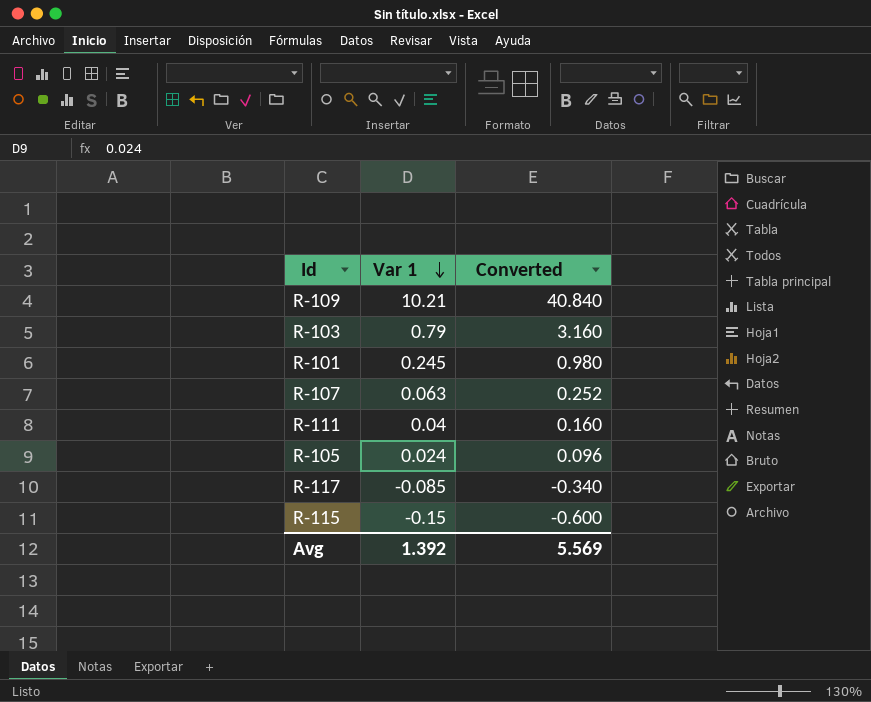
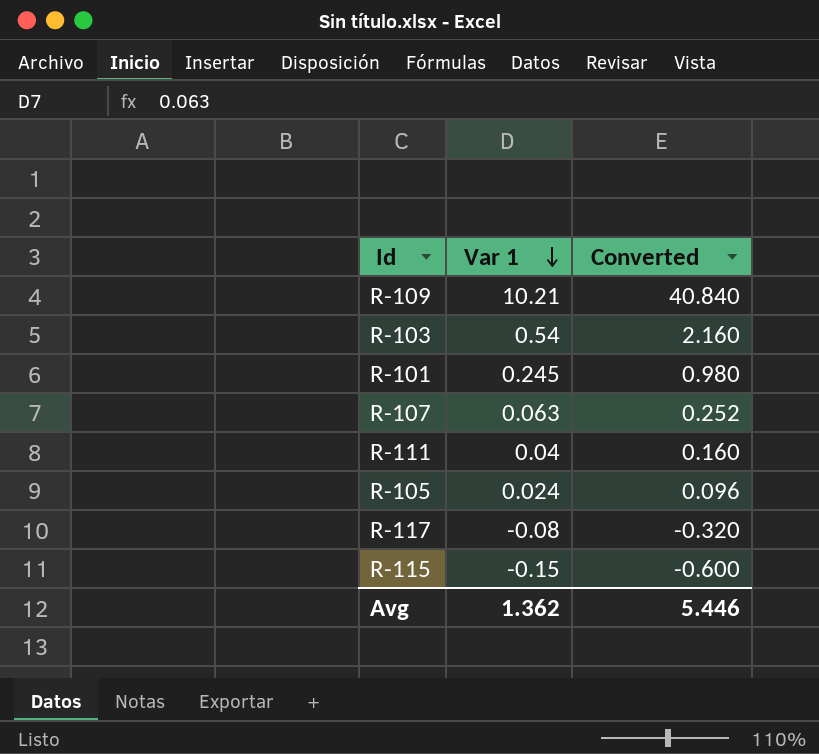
R-103 | Var 1: 0.79 -> 0.54
R-103 | Converted: 3.160 -> 2.160
R-117 | Var 1: -0.085 -> -0.08
R-117 | Converted: -0.340 -> -0.320
Avg | Var 1: 1.392 -> 1.362
Avg | Converted: 5.569 -> 5.446

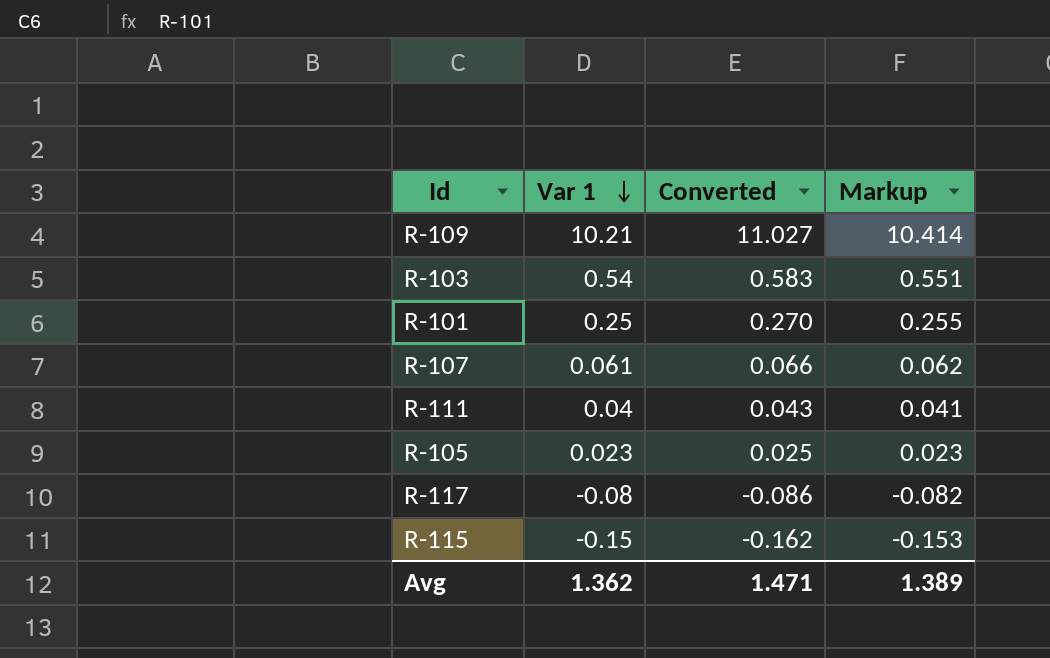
column Converted | formula: [Var 1] * 4 -> [Var 1] * 1.08
column Markup | formula: none -> [Var 1] * 1.02
R-101 | Var 1: 0.245 -> 0.25
R-107 | Var 1: 0.063 -> 0.061
R-105 | Var 1: 0.024 -> 0.023
Avg | Converted: 5.446 -> 1.471

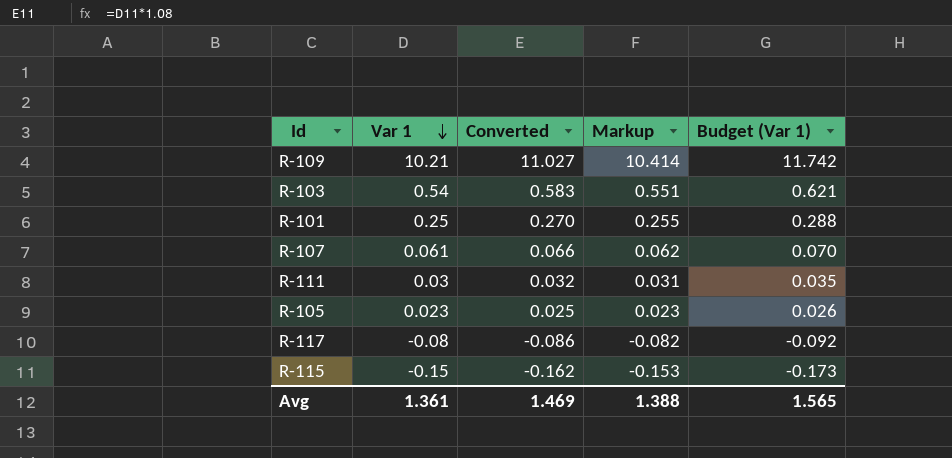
column Budget (Var 1) | formula: none -> [Var 1] * 1.15
R-111 | Var 1: 0.04 -> 0.03
R-111 | Converted: 0.043 -> 0.032
R-111 | Markup: 0.041 -> 0.031
Avg | Var 1: 1.362 -> 1.361
Avg | Converted: 1.471 -> 1.469
Avg | Markup: 1.389 -> 1.388

